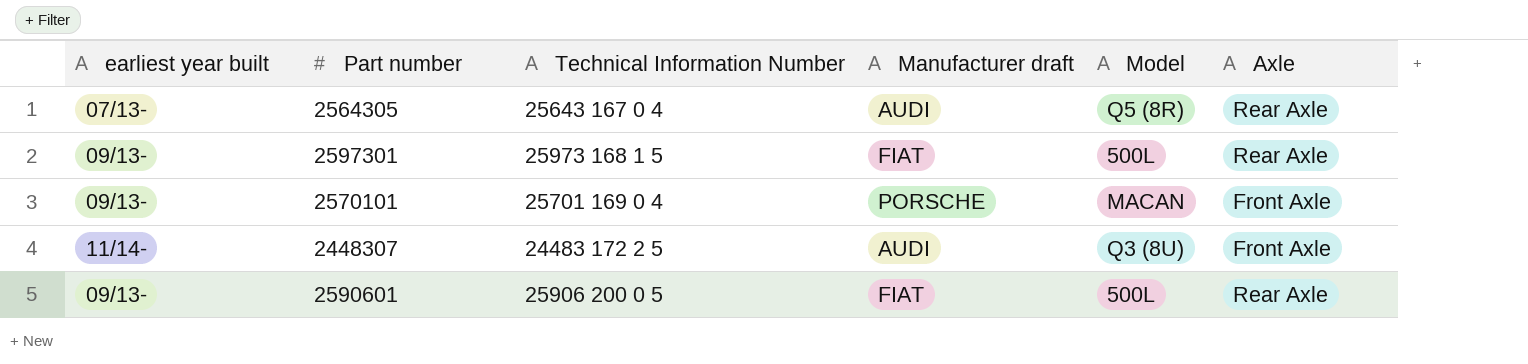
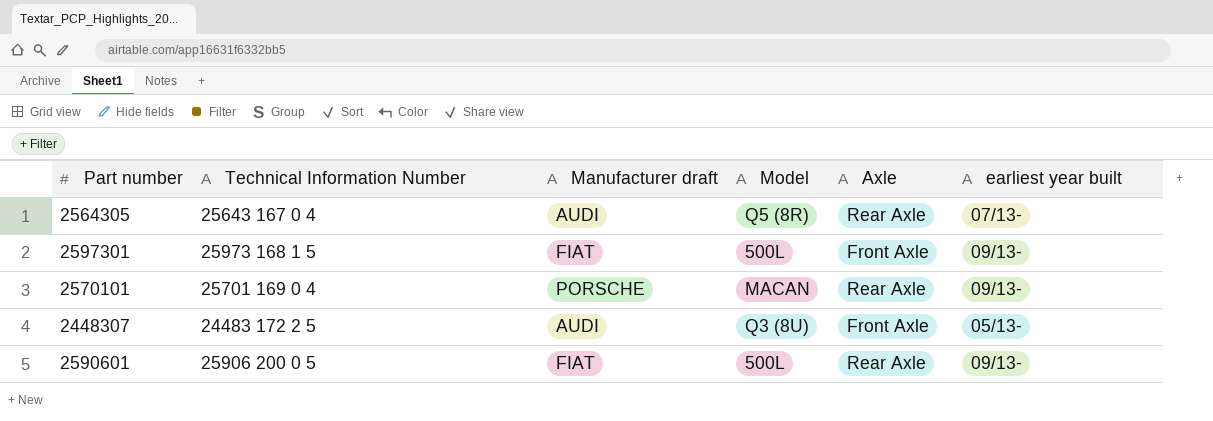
column earliest year built | position: 1 -> 6
2597301 | Axle: Rear Axle -> Front Axle
2570101 | Axle: Front Axle -> Rear Axle
2448307 | earliest year built: 11/14- -> 05/13-

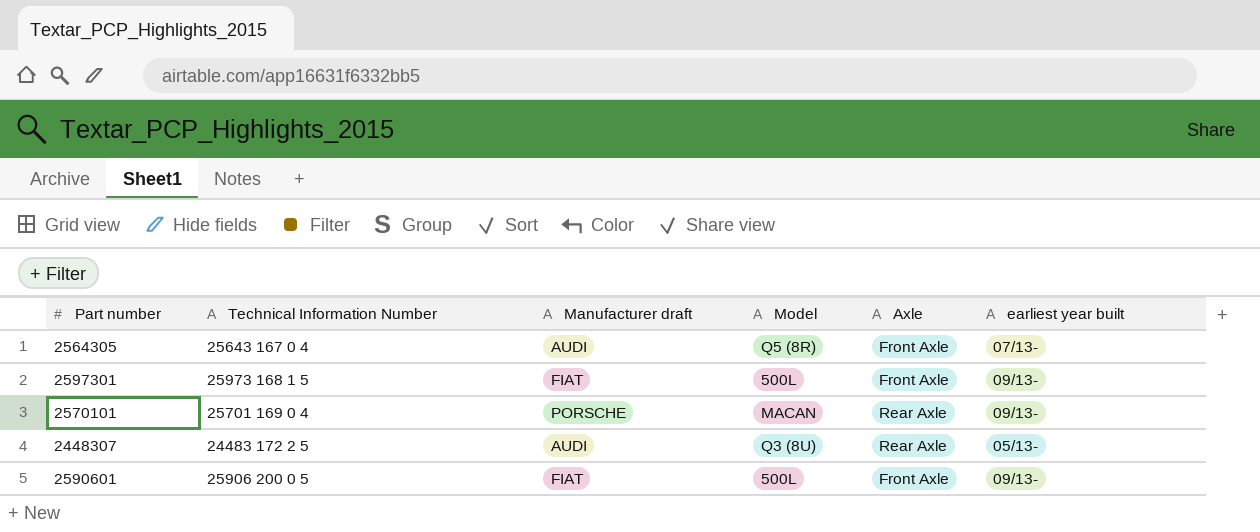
2564305 | Axle: Rear Axle -> Front Axle
2448307 | Axle: Front Axle -> Rear Axle
2590601 | Axle: Rear Axle -> Front Axle

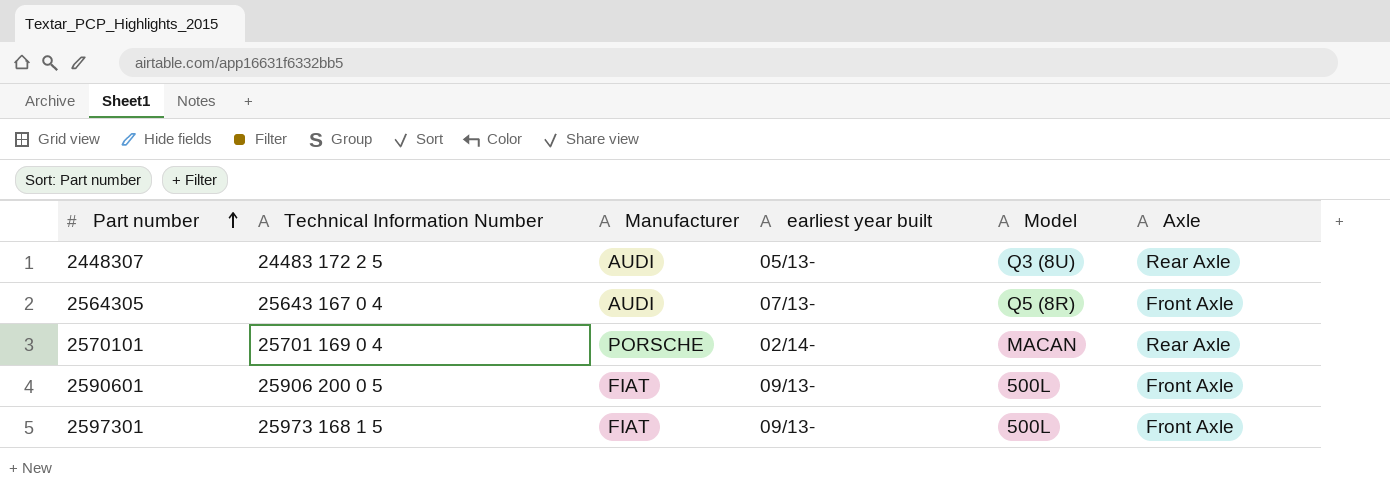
row order: none -> Part number ascending
column name: Manufacturer draft -> Manufacturer
column earliest year built | position: 6 -> 4
2570101 | earliest year built: 09/13- -> 02/14-

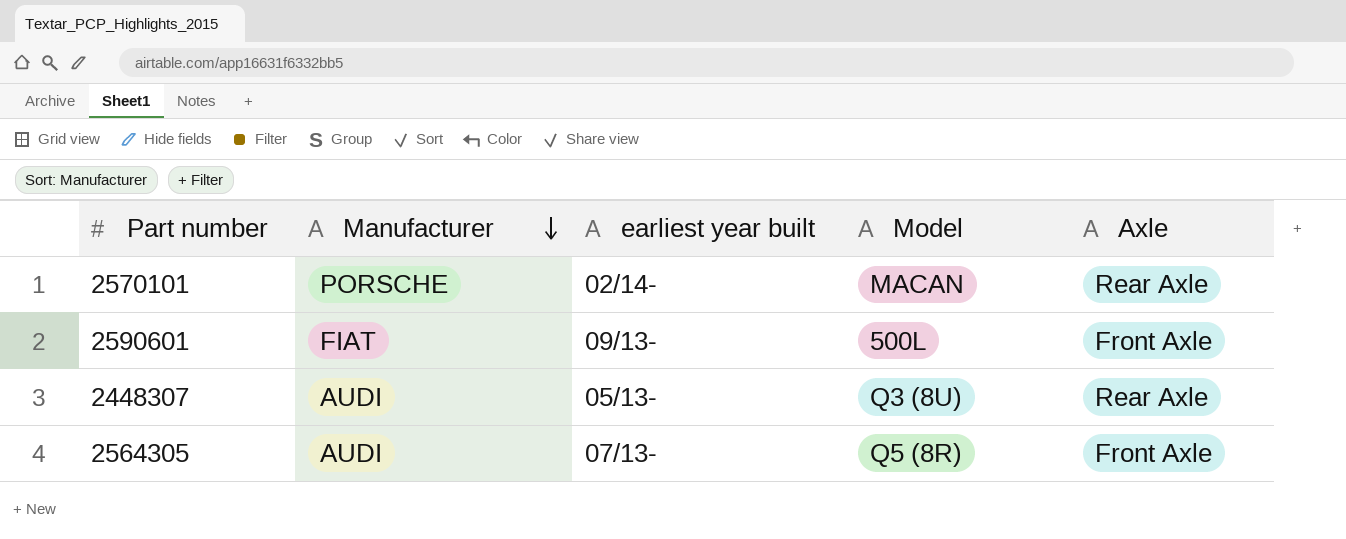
row order: Part number ascending -> Manufacturer descending
column Technical Information Number | position: 2 -> none
row 2597301: 25973 168 1 5 | FIAT | 09/13- | 500L | Front Axle -> none

